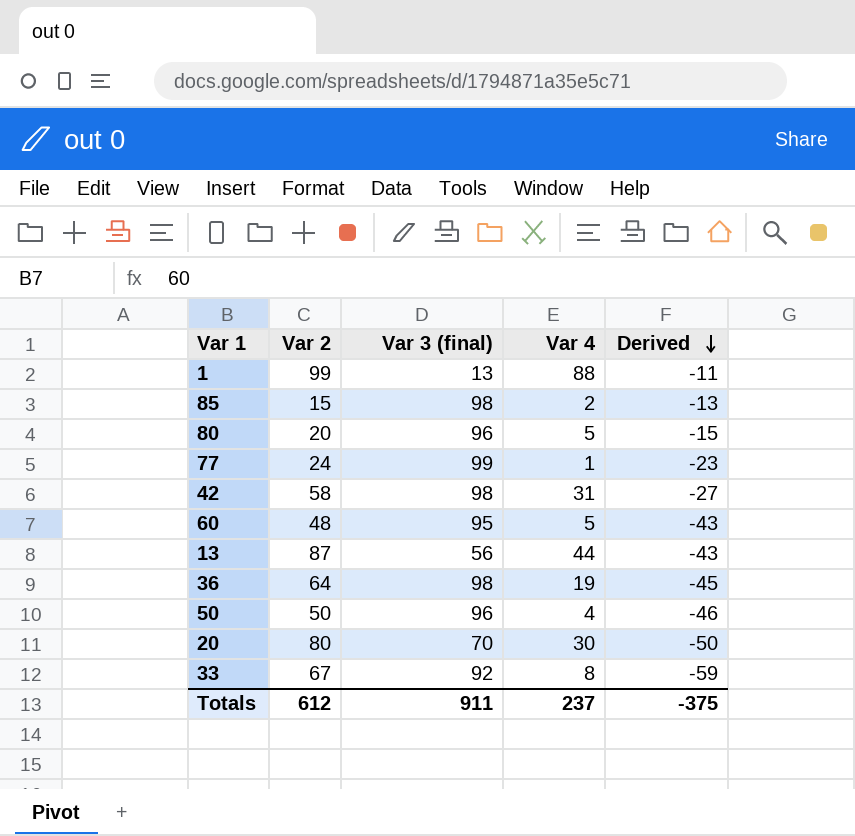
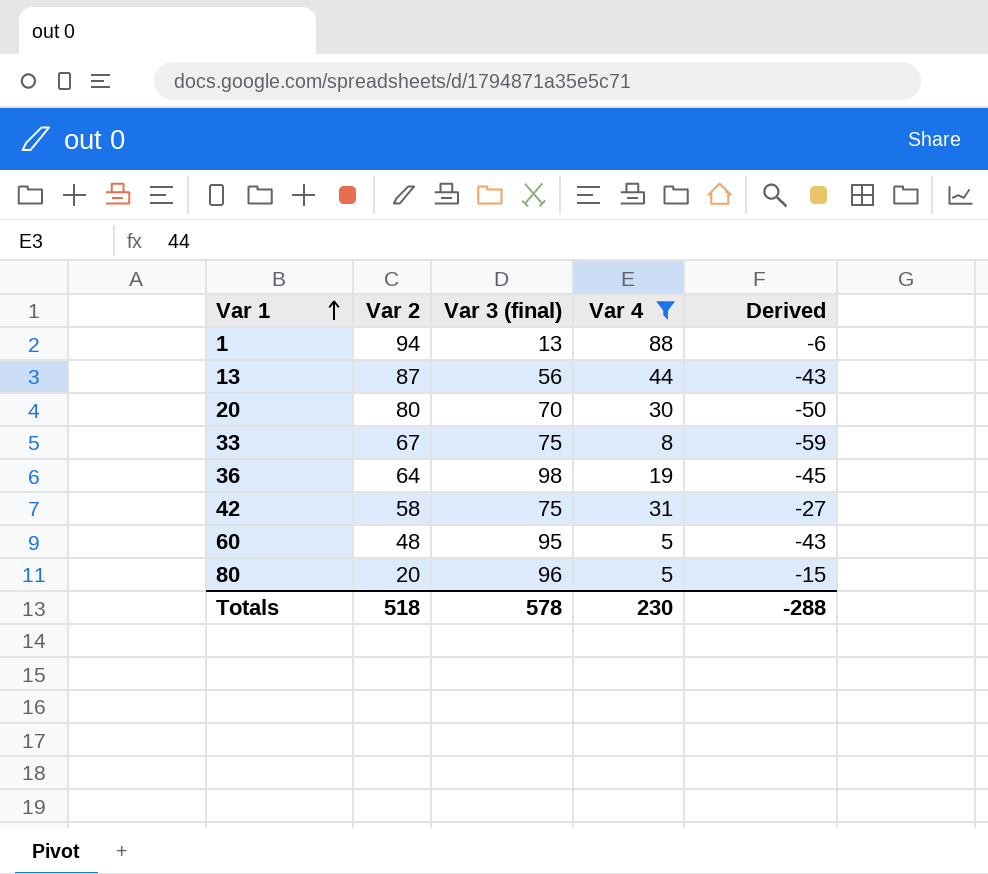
filter: none -> Var 4 >= 5
row order: Derived descending -> Var 1 ascending
1 | Var 2: 99 -> 94
1 | Derived: -11 -> -6
33 | Var 3 (final): 92 -> 75
42 | Var 3 (final): 98 -> 75
Totals | Var 2: 612 -> 518
Totals | Var 3 (final): 911 -> 578
Totals | Var 4: 237 -> 230
Totals | Derived: -375 -> -288

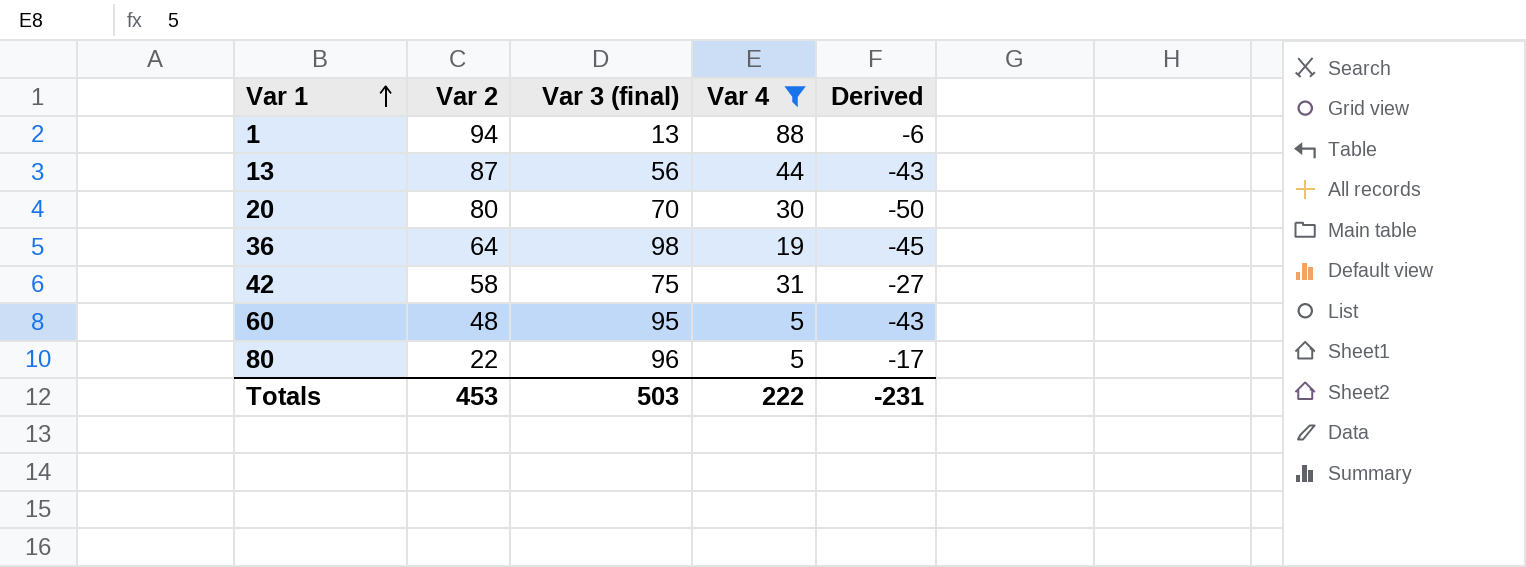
row 33: 67 | 75 | 8 | -59 -> none
80 | Var 2: 20 -> 22
80 | Derived: -15 -> -17
Totals | Var 2: 518 -> 453
Totals | Var 3 (final): 578 -> 503
Totals | Var 4: 230 -> 222
Totals | Derived: -288 -> -231

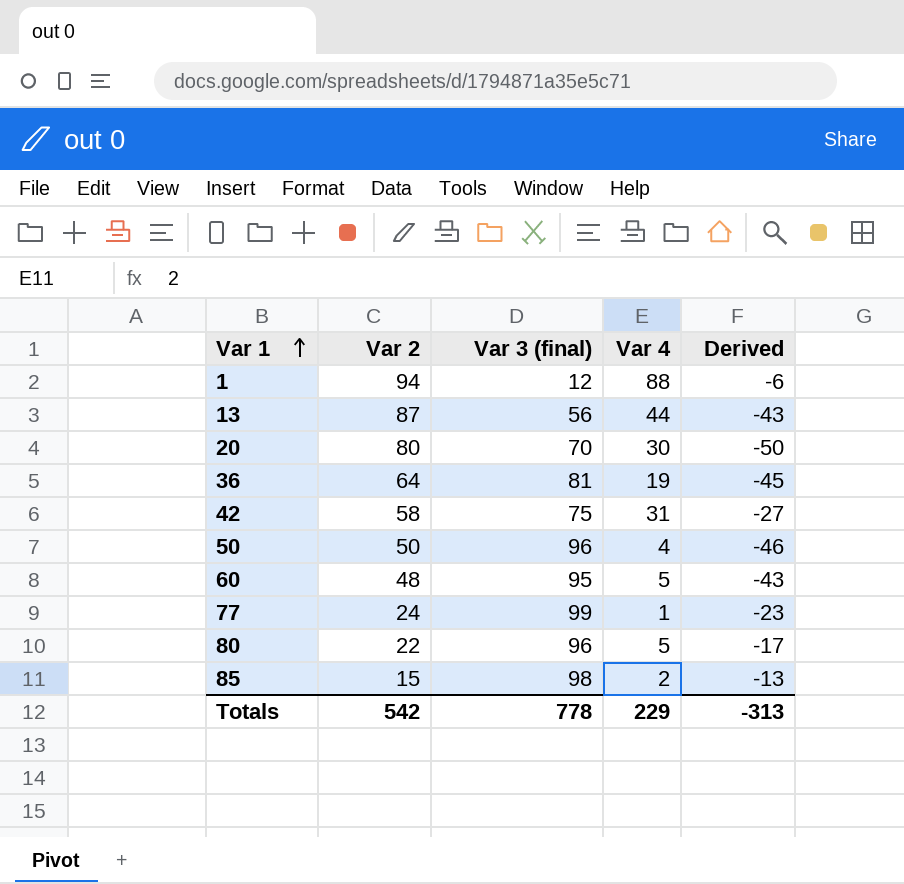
filter: Var 4 >= 5 -> none
1 | Var 3 (final): 13 -> 12
36 | Var 3 (final): 98 -> 81
Totals | Var 2: 453 -> 542
Totals | Var 3 (final): 503 -> 778
Totals | Var 4: 222 -> 229
Totals | Derived: -231 -> -313

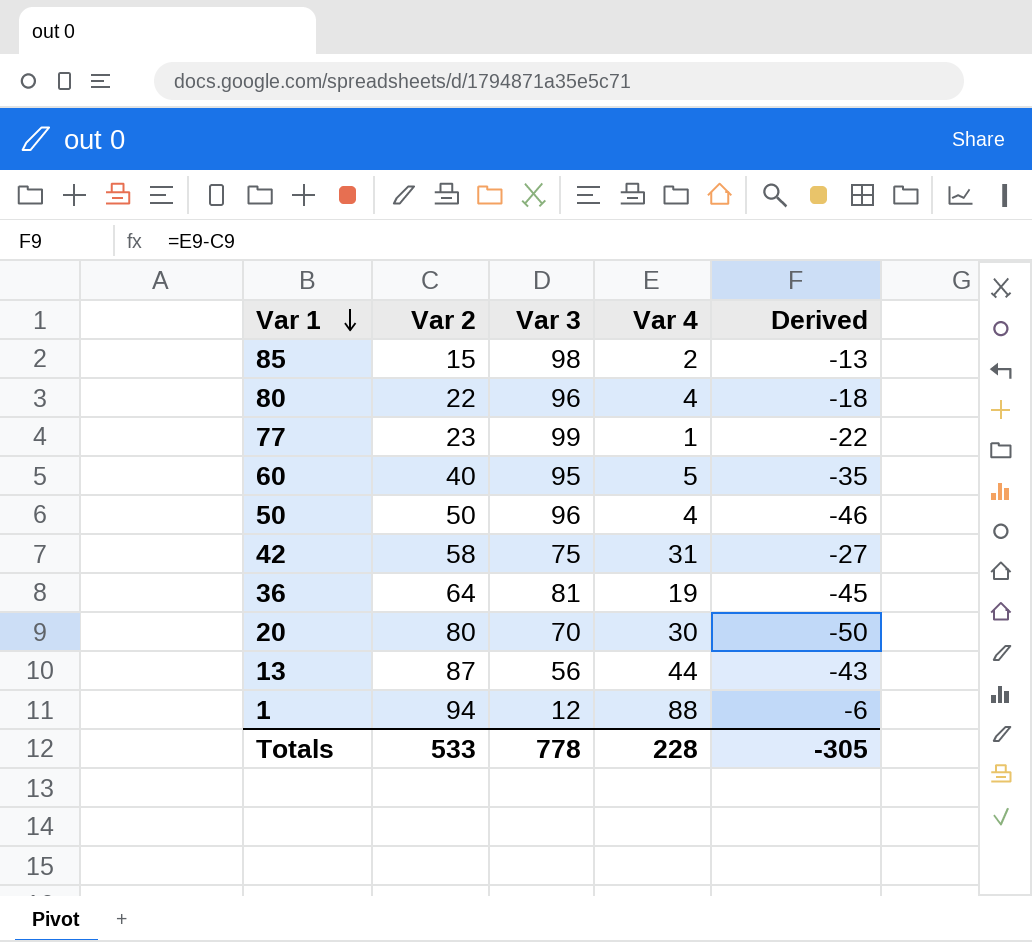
row order: Var 1 ascending -> Var 1 descending
column name: Var 3 (final) -> Var 3
80 | Var 4: 5 -> 4
80 | Derived: -17 -> -18
77 | Var 2: 24 -> 23
77 | Derived: -23 -> -22
60 | Var 2: 48 -> 40
60 | Derived: -43 -> -35
Totals | Var 2: 542 -> 533
Totals | Var 4: 229 -> 228
Totals | Derived: -313 -> -305

